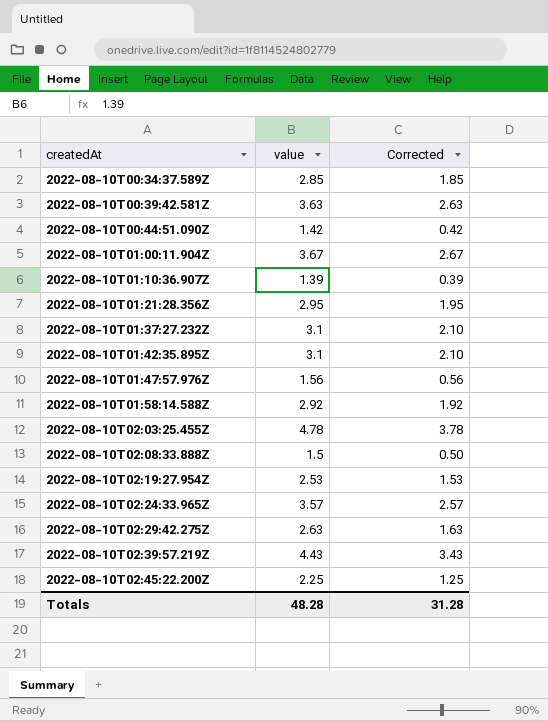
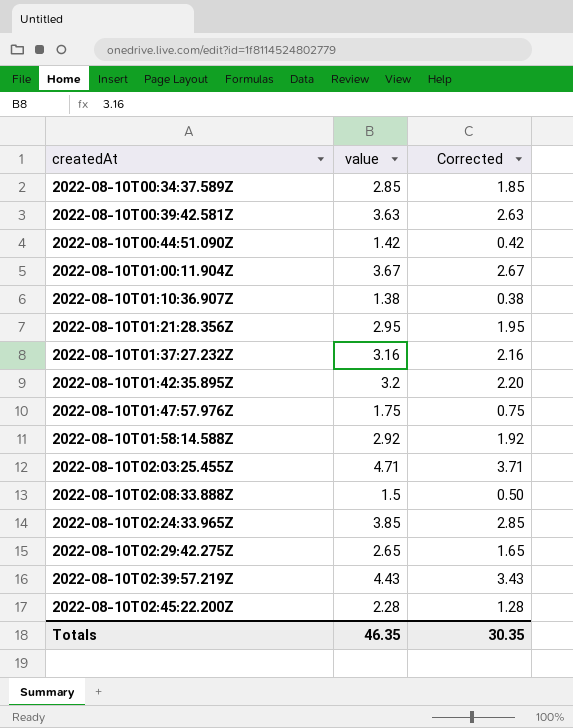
row 2022-08-10T02:19:27.954Z: 2.53 | 1.53 -> none
2022-08-10T01:10:36.907Z | value: 1.39 -> 1.38
2022-08-10T01:10:36.907Z | Corrected: 0.39 -> 0.38
2022-08-10T01:37:27.232Z | value: 3.1 -> 3.16
2022-08-10T01:37:27.232Z | Corrected: 2.10 -> 2.16
2022-08-10T01:42:35.895Z | value: 3.1 -> 3.2
2022-08-10T01:42:35.895Z | Corrected: 2.10 -> 2.20
2022-08-10T01:47:57.976Z | value: 1.56 -> 1.75
2022-08-10T01:47:57.976Z | Corrected: 0.56 -> 0.75
2022-08-10T02:03:25.455Z | value: 4.78 -> 4.71
2022-08-10T02:03:25.455Z | Corrected: 3.78 -> 3.71
2022-08-10T02:24:33.965Z | value: 3.57 -> 3.85
2022-08-10T02:24:33.965Z | Corrected: 2.57 -> 2.85
2022-08-10T02:29:42.275Z | value: 2.63 -> 2.65
2022-08-10T02:29:42.275Z | Corrected: 1.63 -> 1.65
2022-08-10T02:45:22.200Z | value: 2.25 -> 2.28
2022-08-10T02:45:22.200Z | Corrected: 1.25 -> 1.28
Totals | value: 48.28 -> 46.35
Totals | Corrected: 31.28 -> 30.35

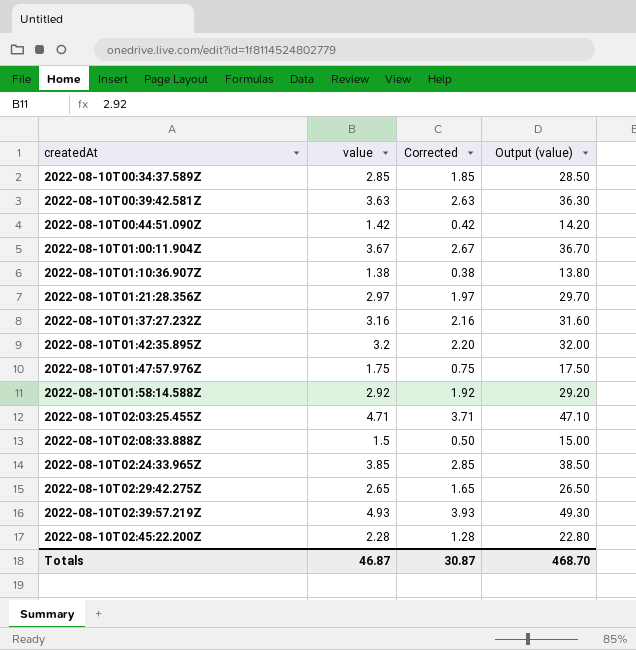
column Output (value) | formula: none -> [value] * 10
2022-08-10T01:21:28.356Z | value: 2.95 -> 2.97
2022-08-10T01:21:28.356Z | Corrected: 1.95 -> 1.97
2022-08-10T02:39:57.219Z | value: 4.43 -> 4.93
2022-08-10T02:39:57.219Z | Corrected: 3.43 -> 3.93
Totals | value: 46.35 -> 46.87
Totals | Corrected: 30.35 -> 30.87

